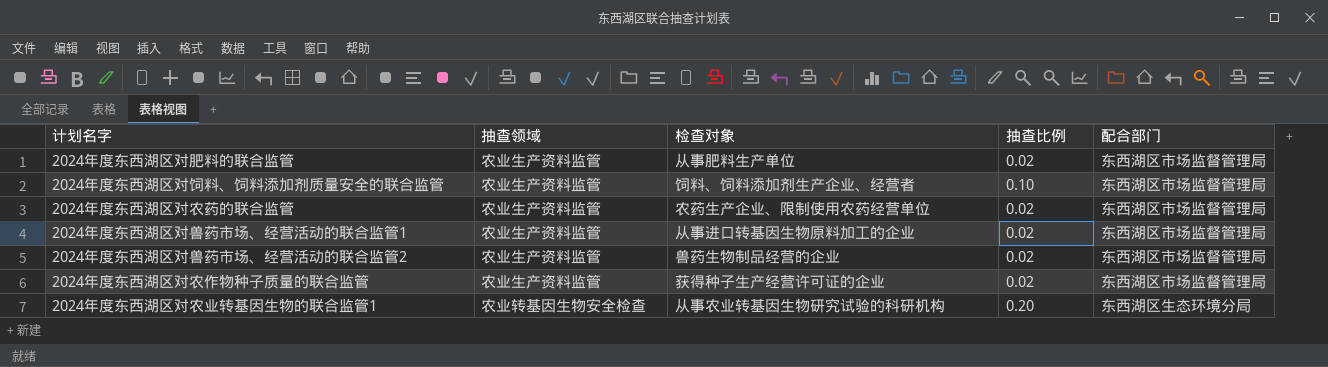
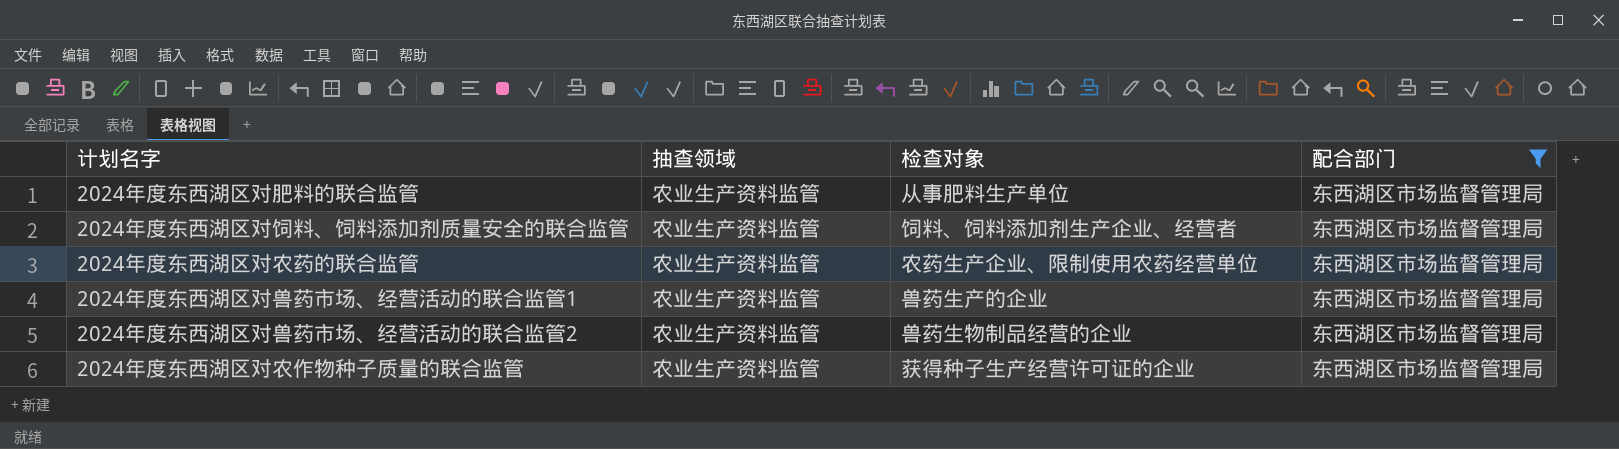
filter: none -> 配合部门 = 东西湖区市场监督管理局
column 抽查比例 | position: 4 -> none
2024年度东西湖区对兽药市场、经营活动的联合监管1 | 检查对象: 从事进口转基因生物原料加工的企业 -> 兽药生产的企业

